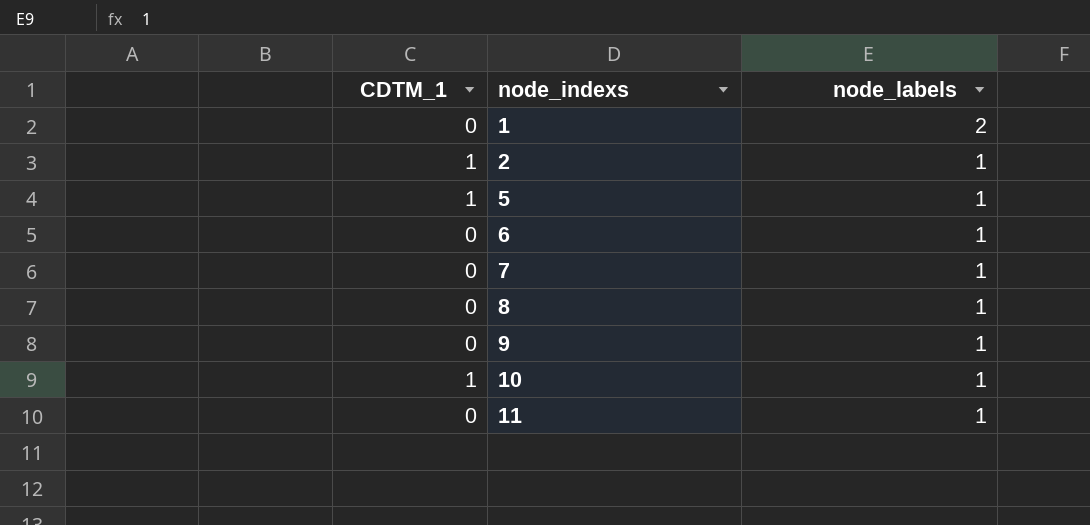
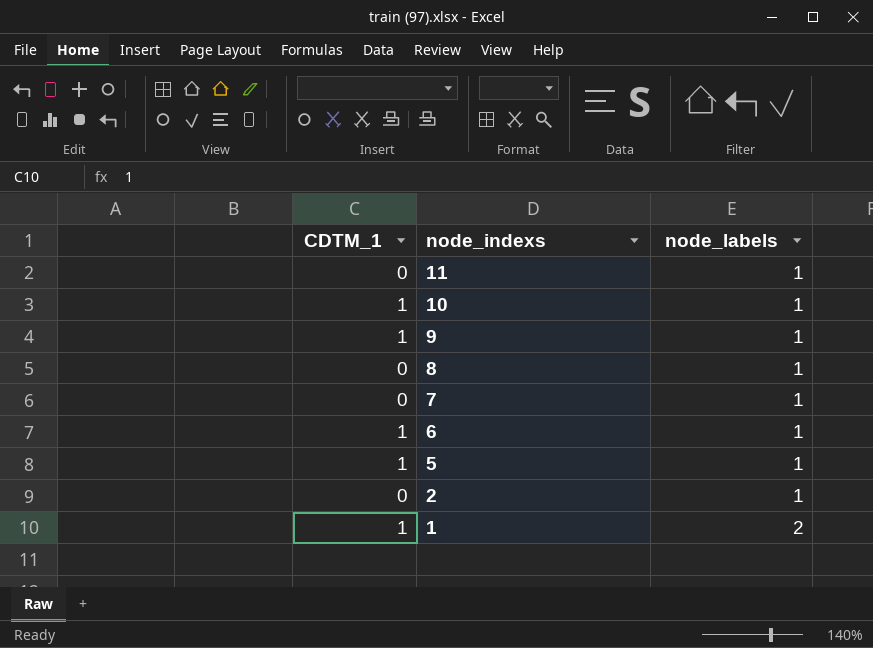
row order: node_indexs ascending -> node_indexs descending
9 | CDTM_1: 0 -> 1
6 | CDTM_1: 0 -> 1
2 | CDTM_1: 1 -> 0
1 | CDTM_1: 0 -> 1

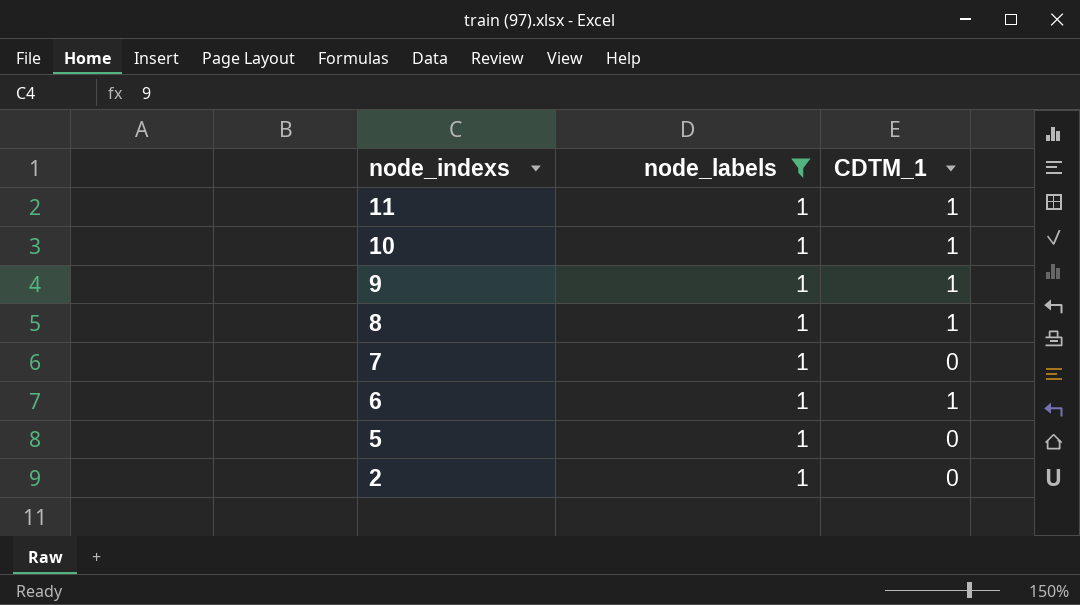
filter: none -> node_labels = 1
column CDTM_1 | position: 1 -> 3
11 | CDTM_1: 0 -> 1
8 | CDTM_1: 0 -> 1
5 | CDTM_1: 1 -> 0

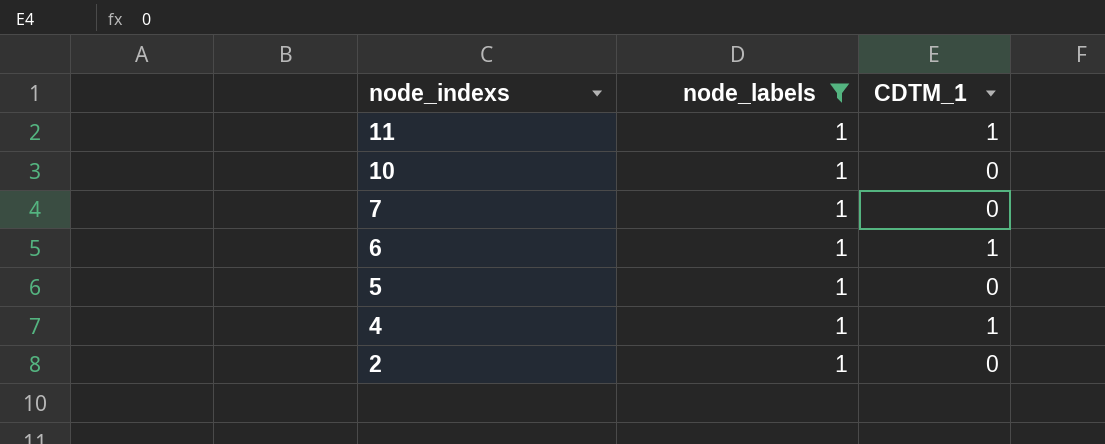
row 9: 1 | 1 -> none
row 8: 1 | 1 -> none
10 | CDTM_1: 1 -> 0
row 4: none -> 1 | 1

